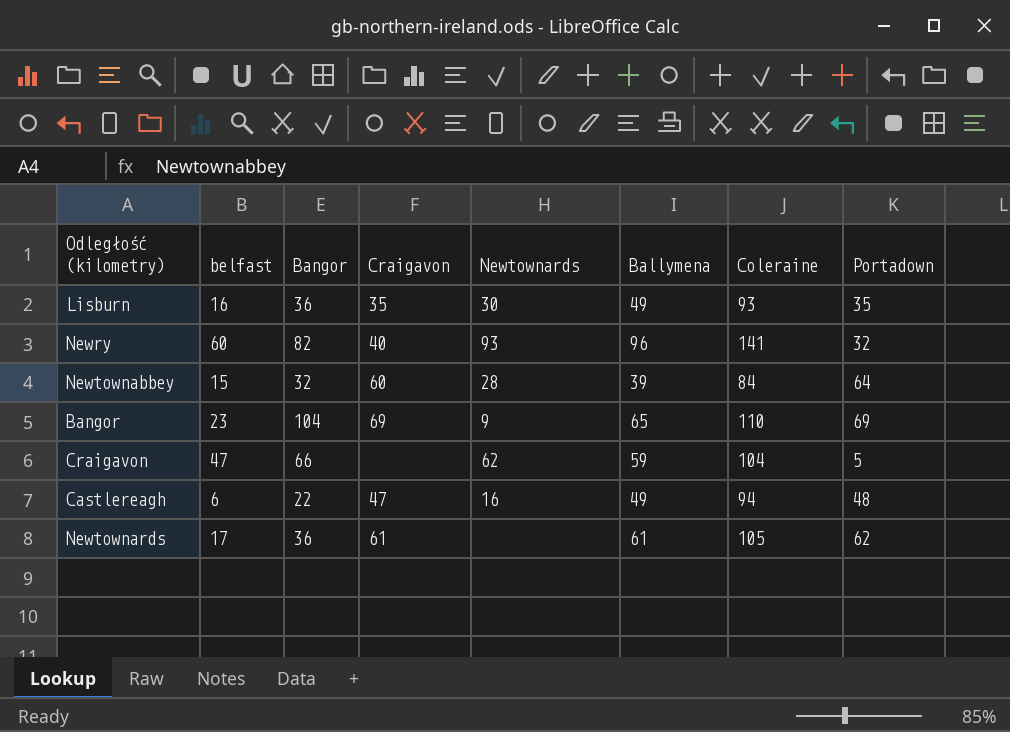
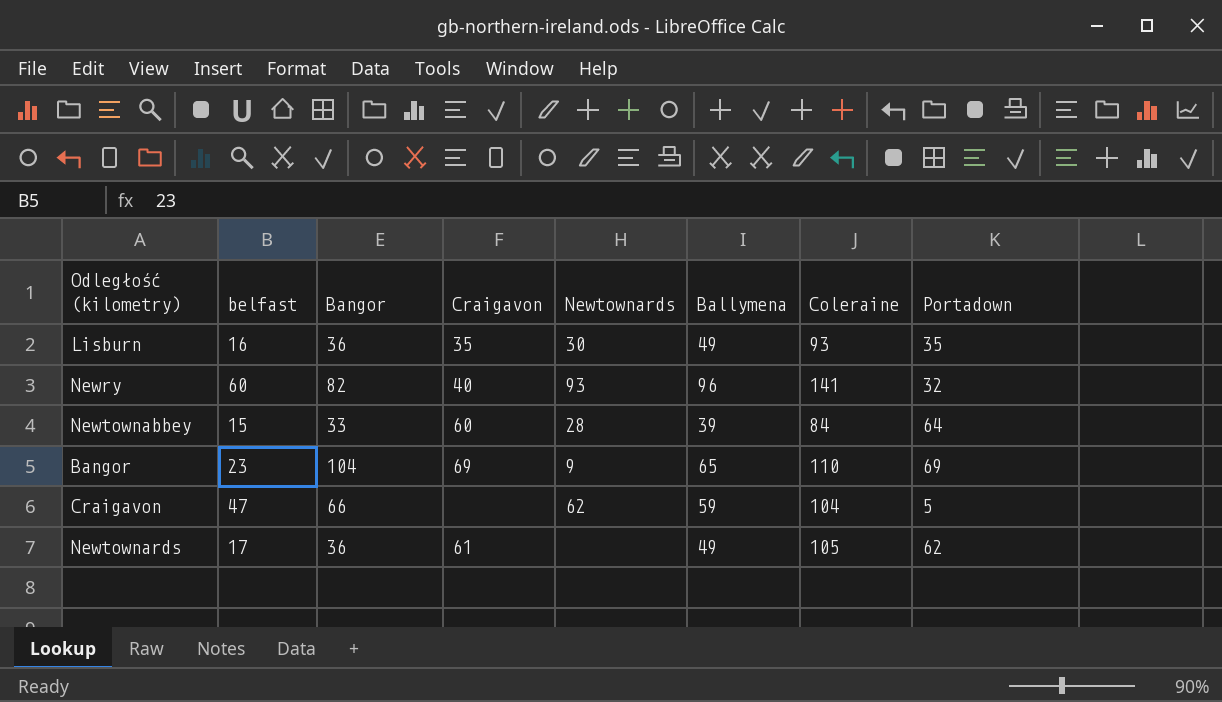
row Castlereagh: 6 | 22 | 47 | 16 | 49 | 94 | 48 -> none
Newtownabbey | Bangor: 32 -> 33
Newtownards | Ballymena: 61 -> 49

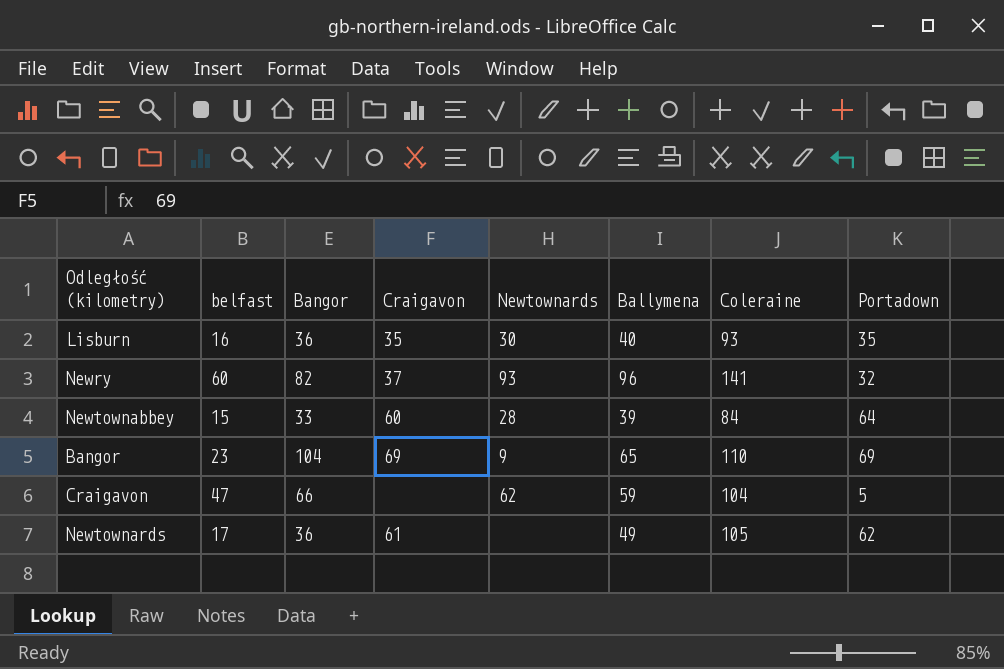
Lisburn | Ballymena: 49 -> 40
Newry | Craigavon: 40 -> 37

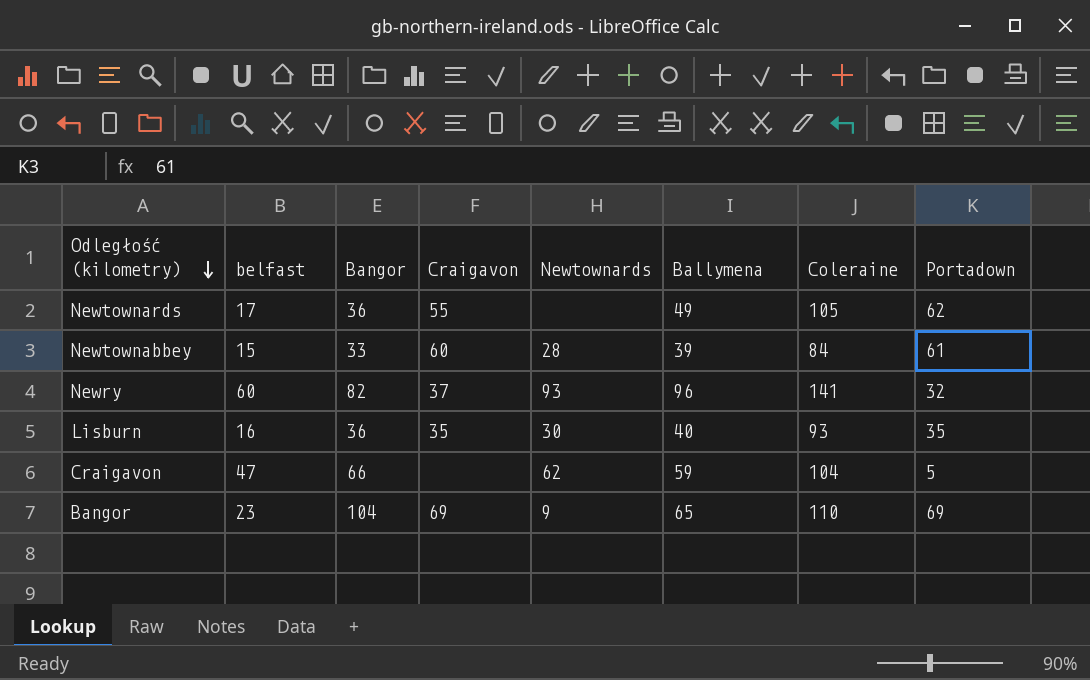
row order: none -> Odległość (kilometry) descending
Newtownards | Craigavon: 61 -> 55
Newtownabbey | Portadown: 64 -> 61

